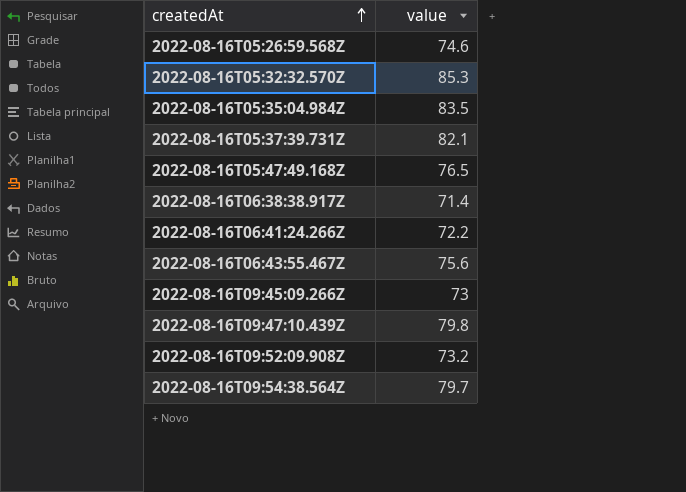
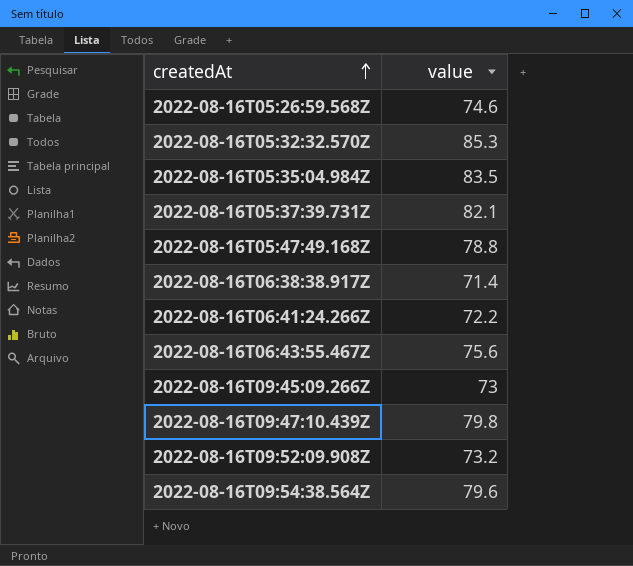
2022-08-16T05:47:49.168Z | value: 76.5 -> 78.8
2022-08-16T09:54:38.564Z | value: 79.7 -> 79.6

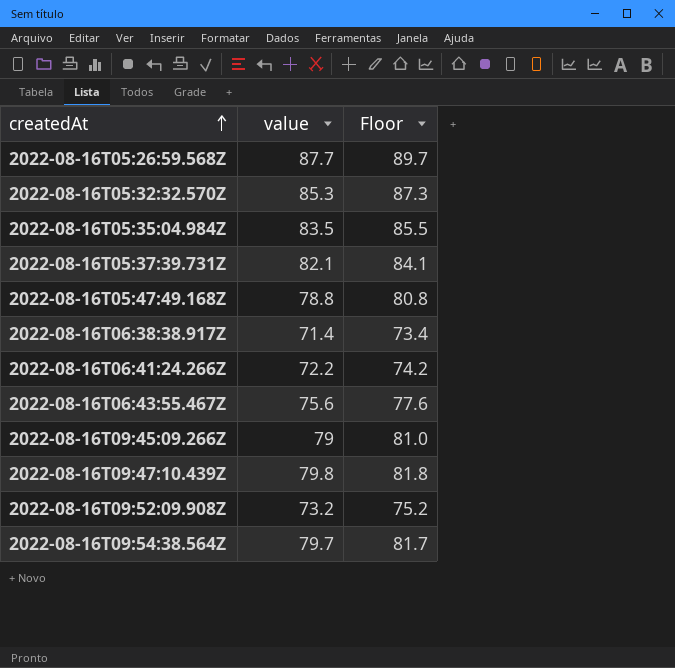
column Floor | formula: none -> [value] + 2
2022-08-16T05:26:59.568Z | value: 74.6 -> 87.7
2022-08-16T09:45:09.266Z | value: 73 -> 79
2022-08-16T09:54:38.564Z | value: 79.6 -> 79.7

